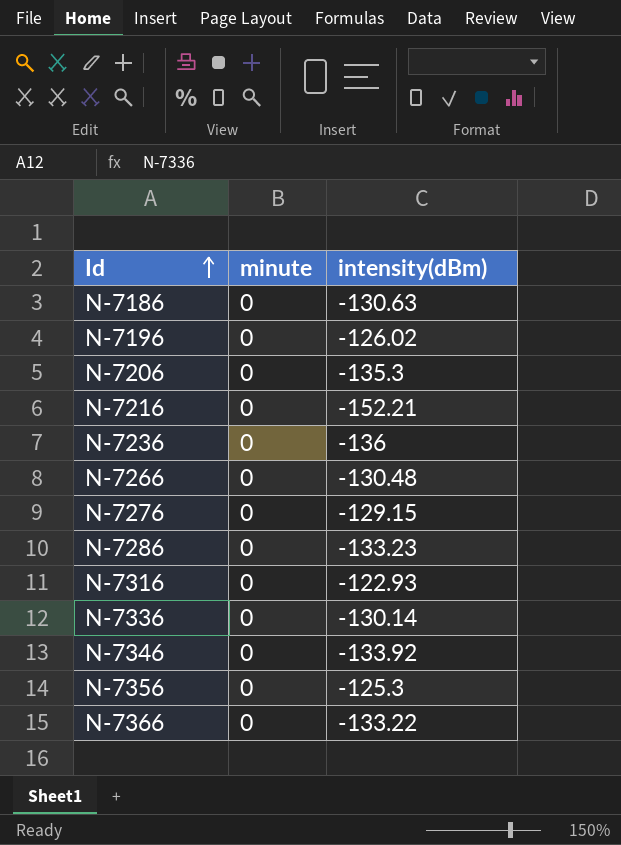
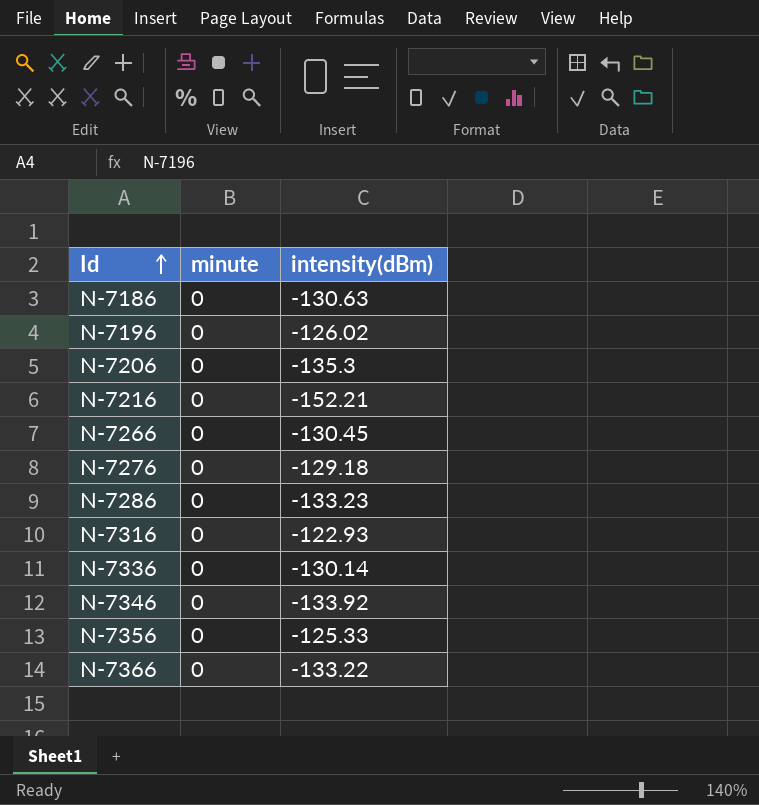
row N-7236: 0 | -136 -> none
N-7266 | intensity(dBm): -130.48 -> -130.45
N-7276 | intensity(dBm): -129.15 -> -129.18
N-7356 | intensity(dBm): -125.3 -> -125.33

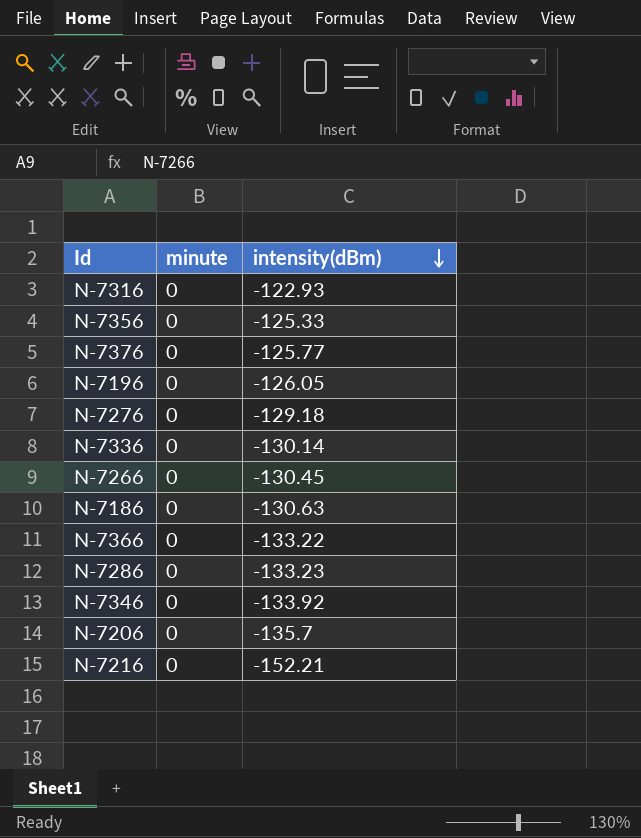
row order: Id ascending -> intensity(dBm) descending
row N-7376: none -> 0 | -125.77
N-7196 | intensity(dBm): -126.02 -> -126.05
N-7206 | intensity(dBm): -135.3 -> -135.7

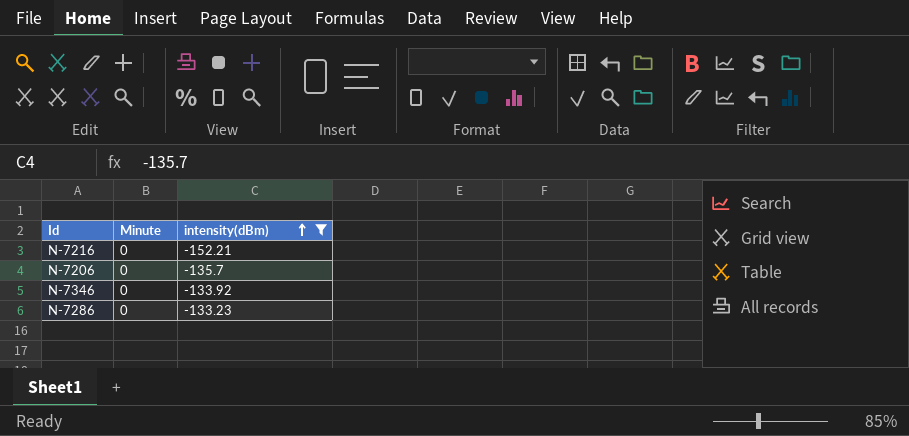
filter: none -> intensity(dBm) <= -133.23
row order: intensity(dBm) descending -> intensity(dBm) ascending
column name: minute -> Minute

